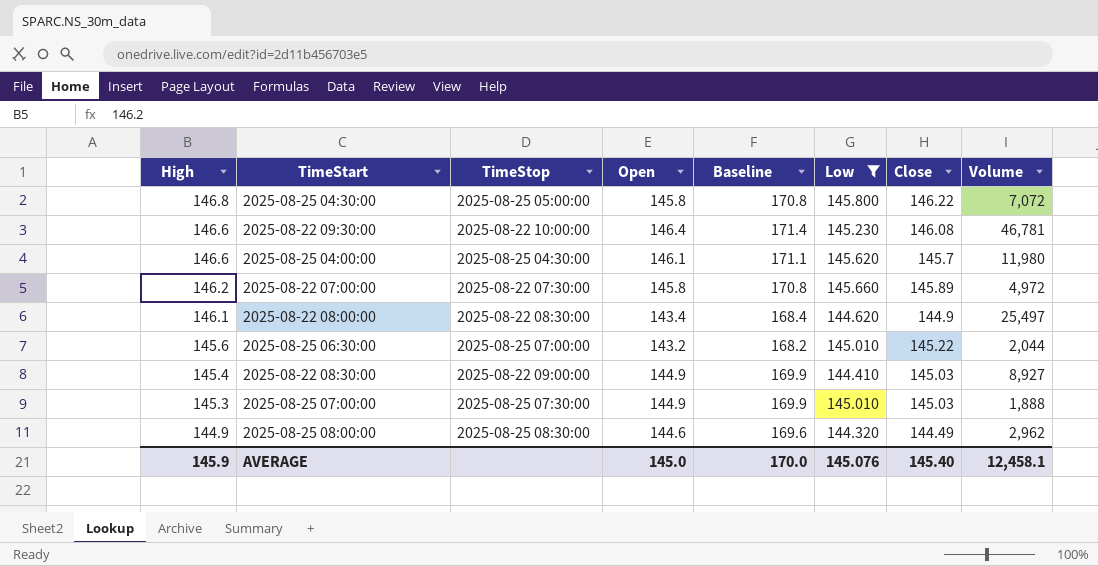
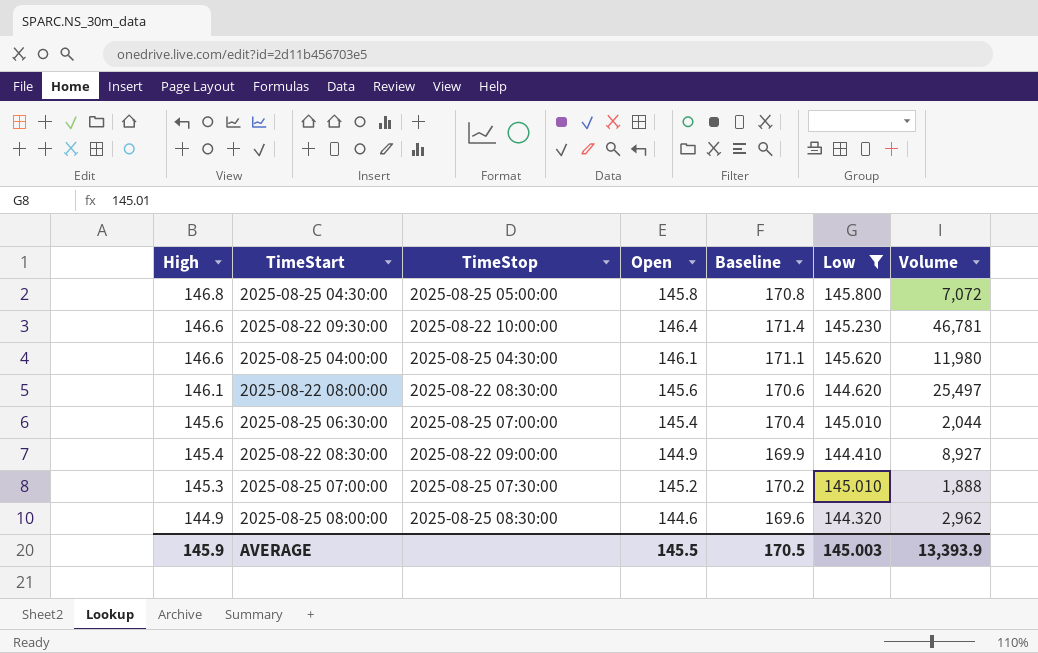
column Close | position: 7 -> none
row 2025-08-22 07:00:00: 146.2 | 2025-08-22 07:30:00 | 145.8 | 170.8 | 145.660 | 145.89 | 4,972 -> none
2025-08-22 08:00:00 | Open: 143.4 -> 145.6
2025-08-22 08:00:00 | Baseline: 168.4 -> 170.6
2025-08-25 06:30:00 | Open: 143.2 -> 145.4
2025-08-25 06:30:00 | Baseline: 168.2 -> 170.4
2025-08-25 07:00:00 | Open: 144.9 -> 145.2
2025-08-25 07:00:00 | Baseline: 169.9 -> 170.2
AVERAGE | Open: 145.0 -> 145.5
AVERAGE | Baseline: 170.0 -> 170.5
AVERAGE | Low: 145.076 -> 145.003
AVERAGE | Volume: 12,458.1 -> 13,393.9

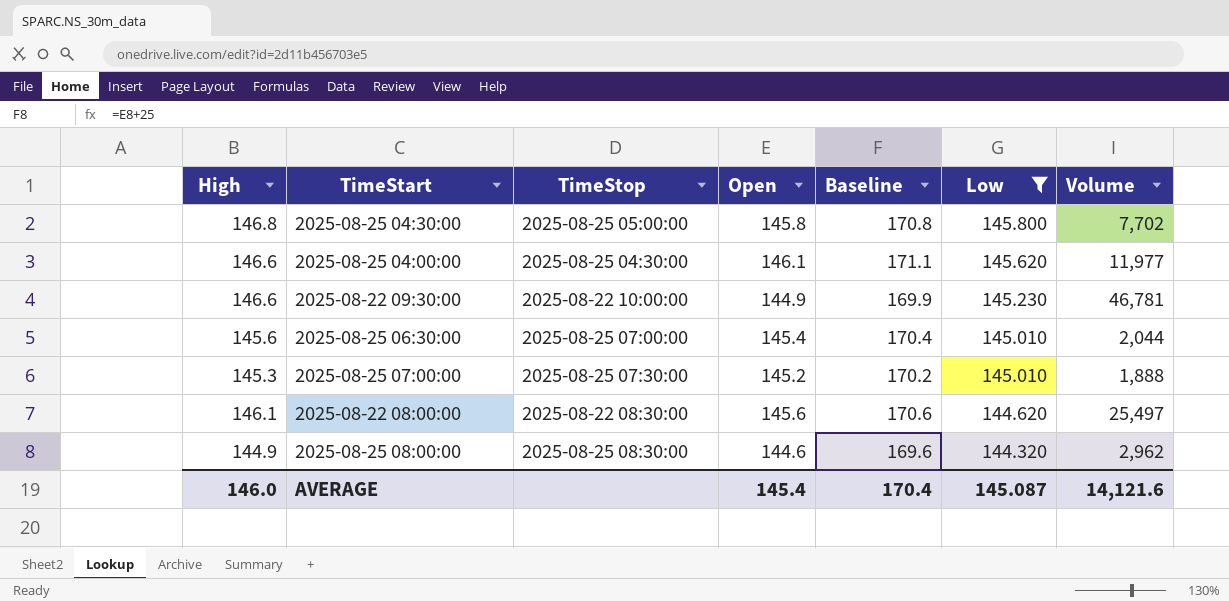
row order: High descending -> Low descending
row 2025-08-22 08:30:00: 145.4 | 2025-08-22 09:00:00 | 144.9 | 169.9 | 144.410 | 8,927 -> none
2025-08-25 04:30:00 | Volume: 7,072 -> 7,702
2025-08-25 04:00:00 | Volume: 11,980 -> 11,977
2025-08-22 09:30:00 | Open: 146.4 -> 144.9
2025-08-22 09:30:00 | Baseline: 171.4 -> 169.9
AVERAGE | High: 145.9 -> 146.0
AVERAGE | Open: 145.5 -> 145.4
AVERAGE | Baseline: 170.5 -> 170.4
AVERAGE | Low: 145.003 -> 145.087
AVERAGE | Volume: 13,393.9 -> 14,121.6

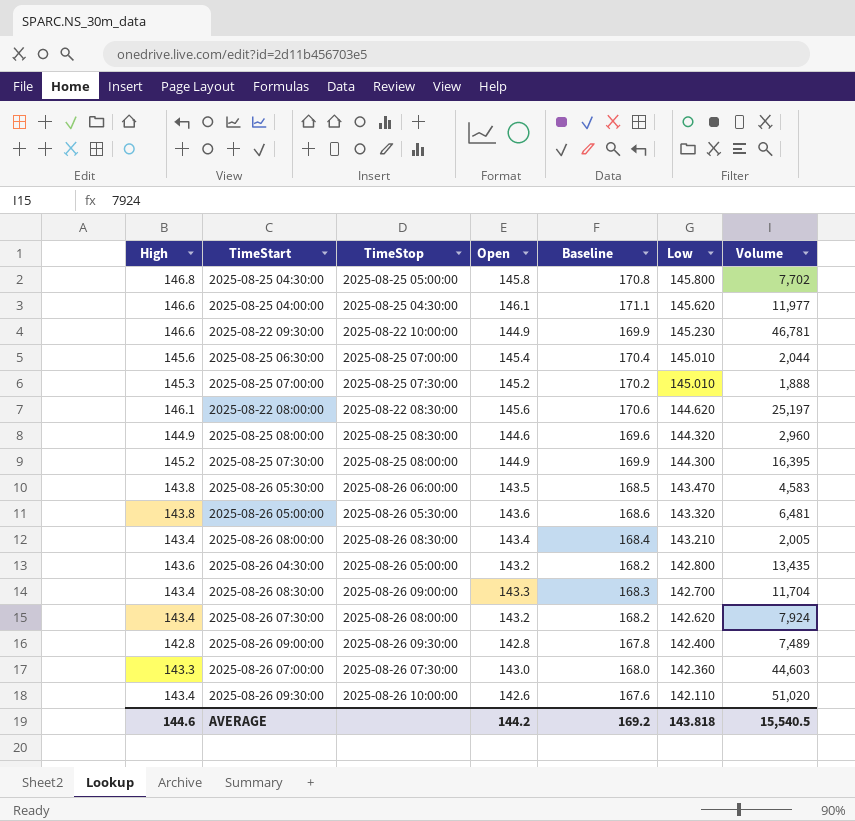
filter: Low >= 144.320 -> none
2025-08-22 08:00:00 | Volume: 25,497 -> 25,197
2025-08-25 08:00:00 | Volume: 2,962 -> 2,960
AVERAGE | High: 146.0 -> 144.6
AVERAGE | Open: 145.4 -> 144.2
AVERAGE | Baseline: 170.4 -> 169.2
AVERAGE | Low: 145.087 -> 143.818
AVERAGE | Volume: 14,121.6 -> 15,540.5

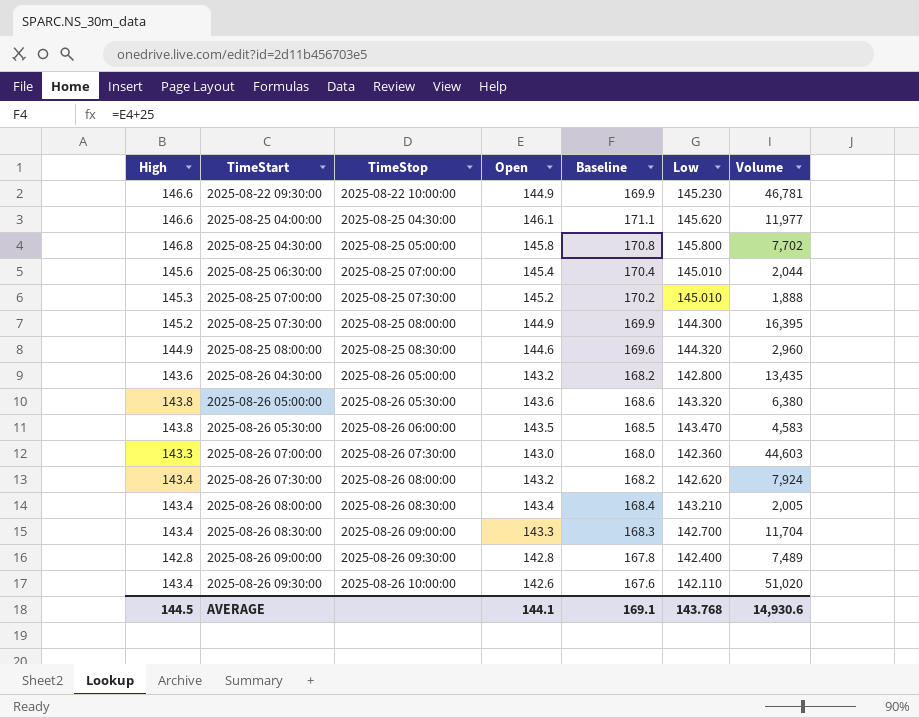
row order: Low descending -> TimeStart ascending
row 2025-08-22 08:00:00: 146.1 | 2025-08-22 08:30:00 | 145.6 | 170.6 | 144.620 | 25,197 -> none
2025-08-26 05:00:00 | Volume: 6,481 -> 6,380
AVERAGE | High: 144.6 -> 144.5
AVERAGE | Open: 144.2 -> 144.1
AVERAGE | Baseline: 169.2 -> 169.1
AVERAGE | Low: 143.818 -> 143.768
AVERAGE | Volume: 15,540.5 -> 14,930.6

